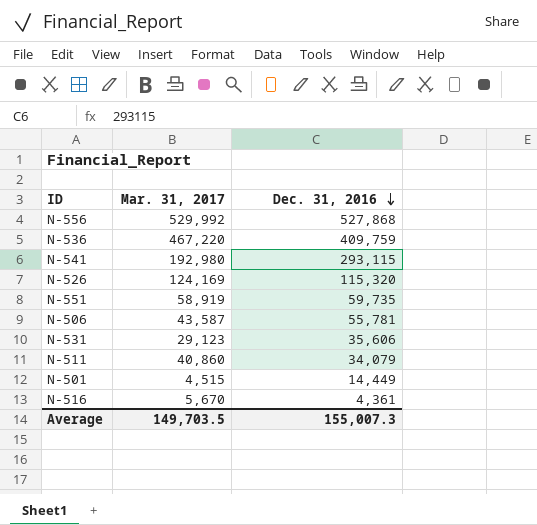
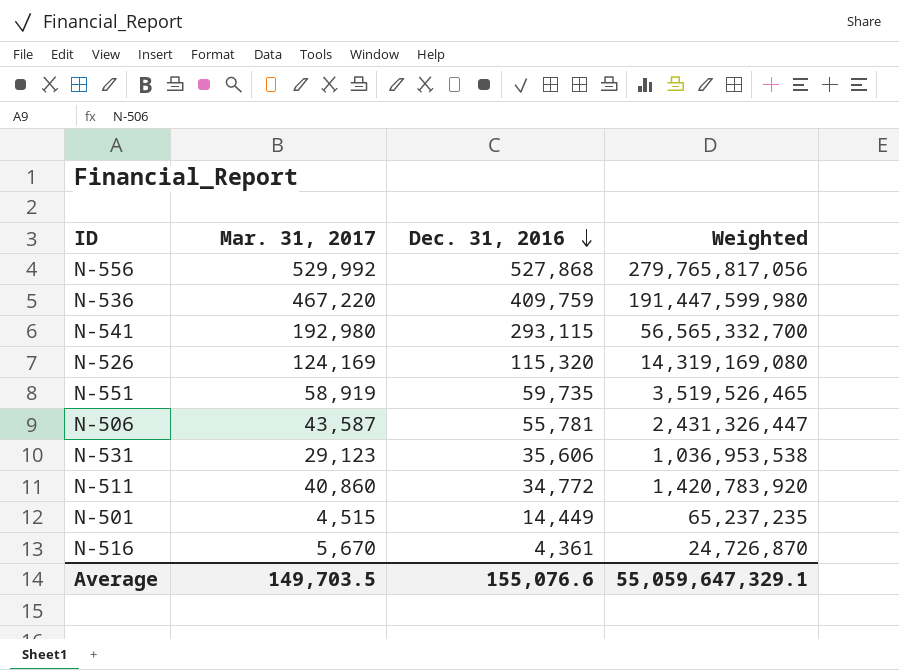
column Weighted | formula: none -> [Mar. 31, 2017] * [Dec. 31, 2016]
N-511 | Dec. 31, 2016: 34,079 -> 34,772
Average | Dec. 31, 2016: 155,007.3 -> 155,076.6

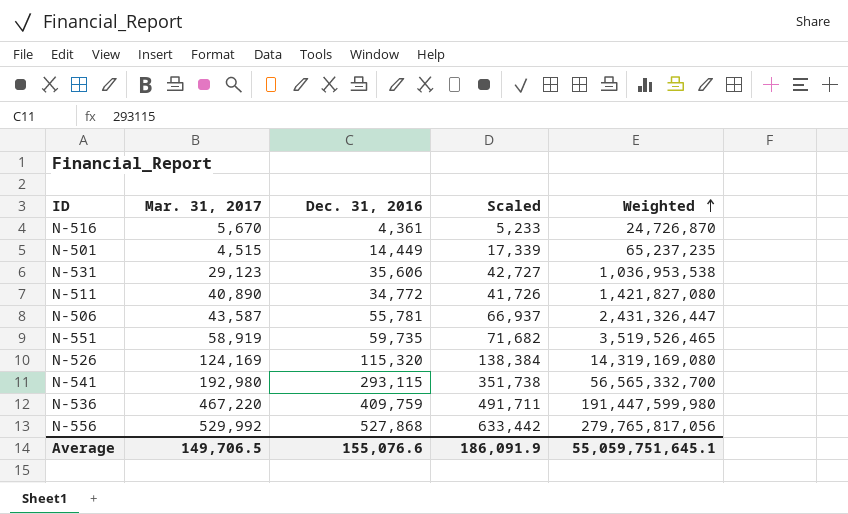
row order: Dec. 31, 2016 descending -> Weighted ascending
column Scaled | formula: none -> [Dec. 31, 2016] * 1.2
N-511 | Mar. 31, 2017: 40,860 -> 40,890
N-511 | Weighted: 1,420,783,920 -> 1,421,827,080
Average | Mar. 31, 2017: 149,703.5 -> 149,706.5
Average | Weighted: 55,059,647,329.1 -> 55,059,751,645.1

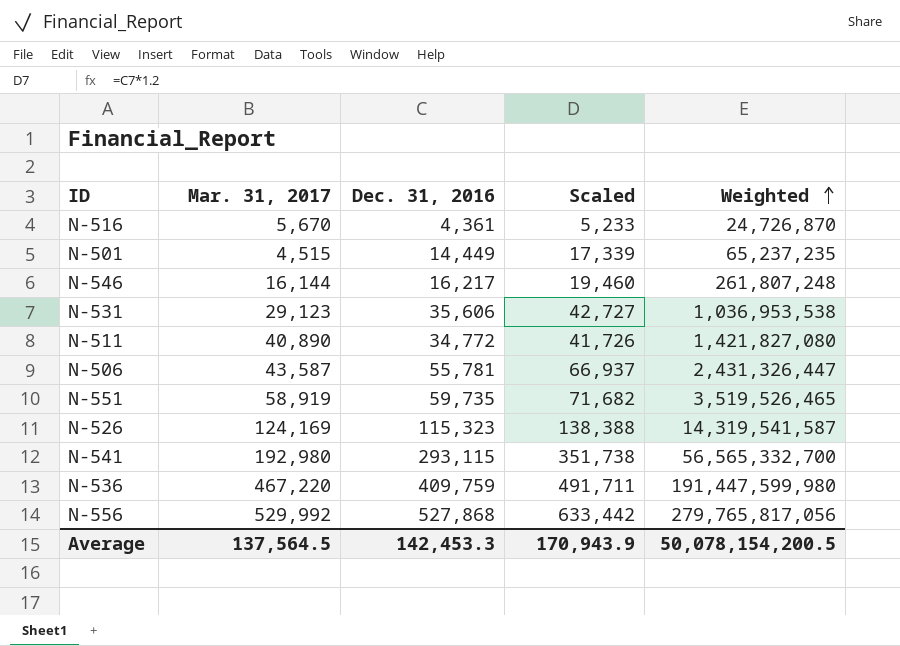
row N-546: none -> 16,144 | 16,217 | 19,460 | 261,807,248
N-526 | Dec. 31, 2016: 115,320 -> 115,323
N-526 | Scaled: 138,384 -> 138,388
N-526 | Weighted: 14,319,169,080 -> 14,319,541,587
Average | Mar. 31, 2017: 149,706.5 -> 137,564.5
Average | Dec. 31, 2016: 155,076.6 -> 142,453.3
Average | Scaled: 186,091.9 -> 170,943.9
Average | Weighted: 55,059,751,645.1 -> 50,078,154,200.5

